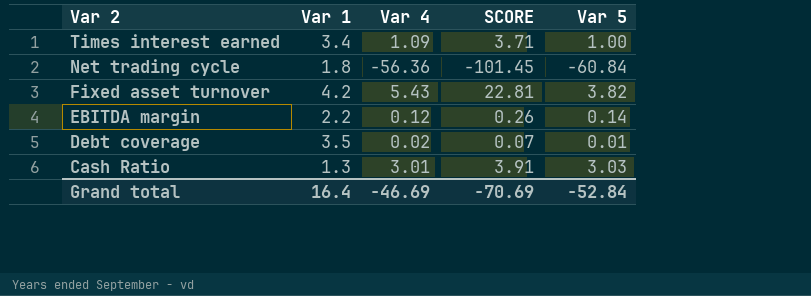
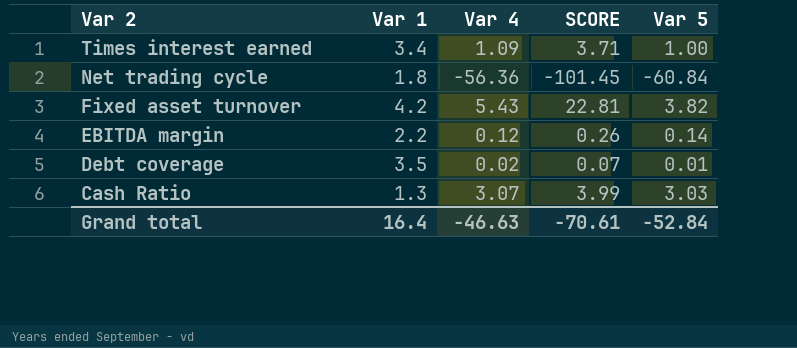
Cash Ratio | Var 4: 3.01 -> 3.07
Cash Ratio | SCORE: 3.91 -> 3.99
Grand total | Var 4: -46.69 -> -46.63
Grand total | SCORE: -70.69 -> -70.61

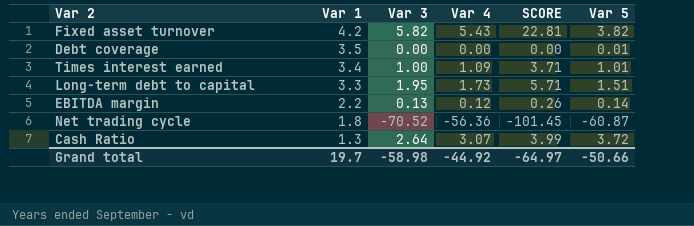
row order: Var 2 descending -> Var 1 descending
column Var 3 | position: none -> 3
Debt coverage | Var 4: 0.02 -> 0.00
Debt coverage | SCORE: 0.07 -> 0.00
Times interest earned | Var 5: 1.00 -> 1.01
row Long-term debt to capital: none -> 3.3 | 1.95 | 1.73 | 5.71 | 1.51
Net trading cycle | Var 5: -60.84 -> -60.87
Cash Ratio | Var 5: 3.03 -> 3.72
Grand total | Var 1: 16.4 -> 19.7
Grand total | Var 4: -46.63 -> -44.92
Grand total | SCORE: -70.61 -> -64.97
Grand total | Var 5: -52.84 -> -50.66

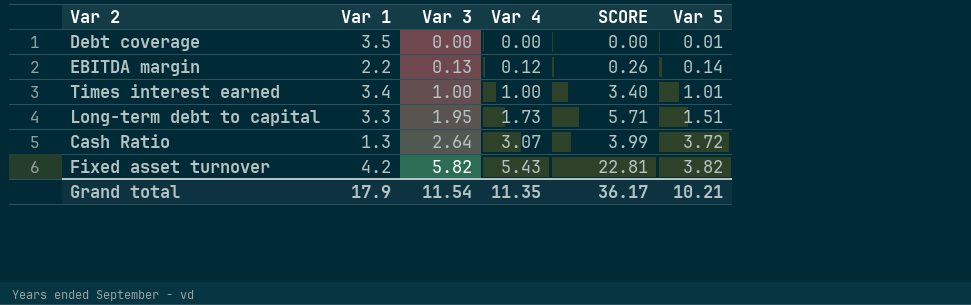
row order: Var 1 descending -> Var 3 ascending
row Net trading cycle: 1.8 | -70.52 | -56.36 | -101.45 | -60.87 -> none
Times interest earned | Var 4: 1.09 -> 1.00
Times interest earned | SCORE: 3.71 -> 3.40
Grand total | Var 1: 19.7 -> 17.9
Grand total | Var 3: -58.98 -> 11.54
Grand total | Var 4: -44.92 -> 11.35
Grand total | SCORE: -64.97 -> 36.17
Grand total | Var 5: -50.66 -> 10.21

